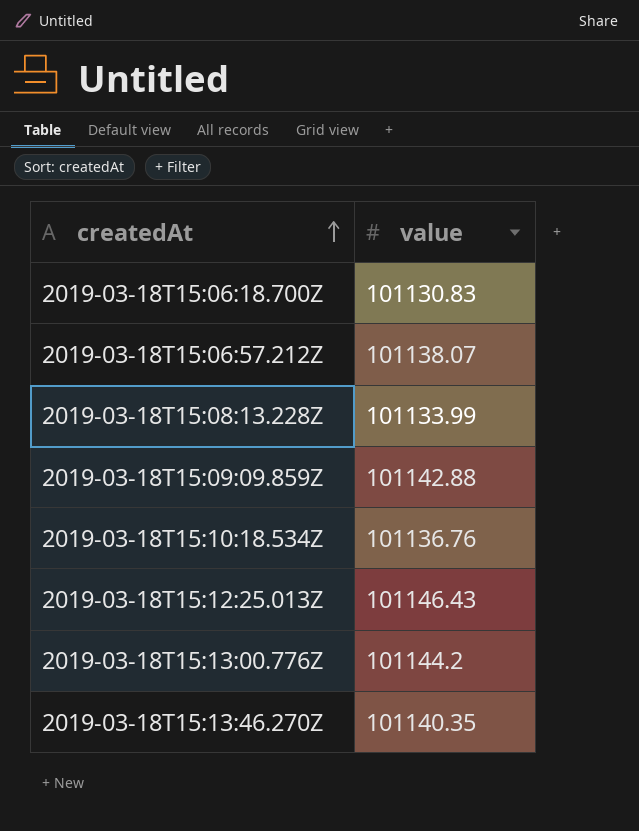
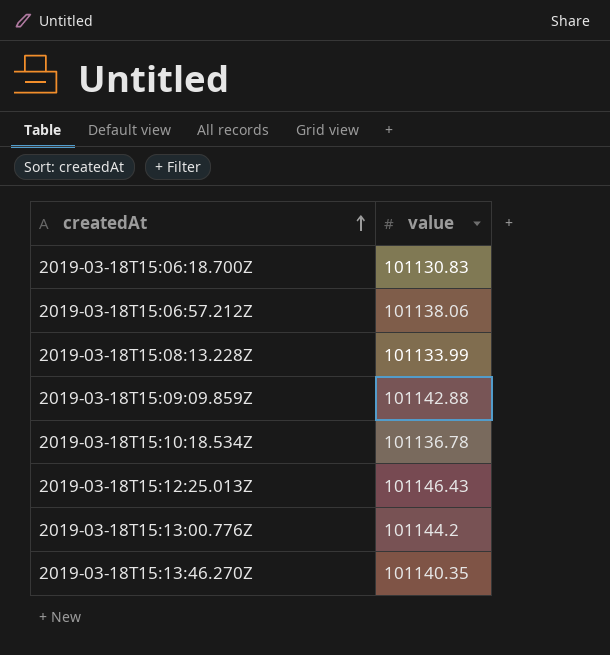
2019-03-18T15:06:57.212Z | value: 101138.07 -> 101138.06
2019-03-18T15:10:18.534Z | value: 101136.76 -> 101136.78

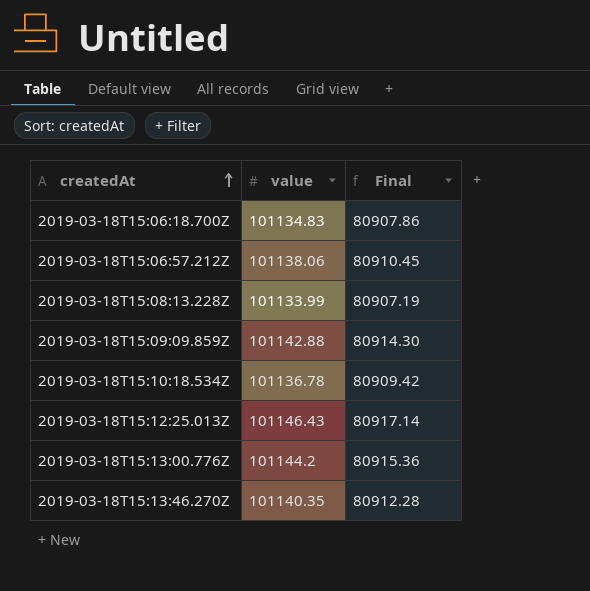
column Final | formula: none -> [value] * 0.8
2019-03-18T15:06:18.700Z | value: 101130.83 -> 101134.83

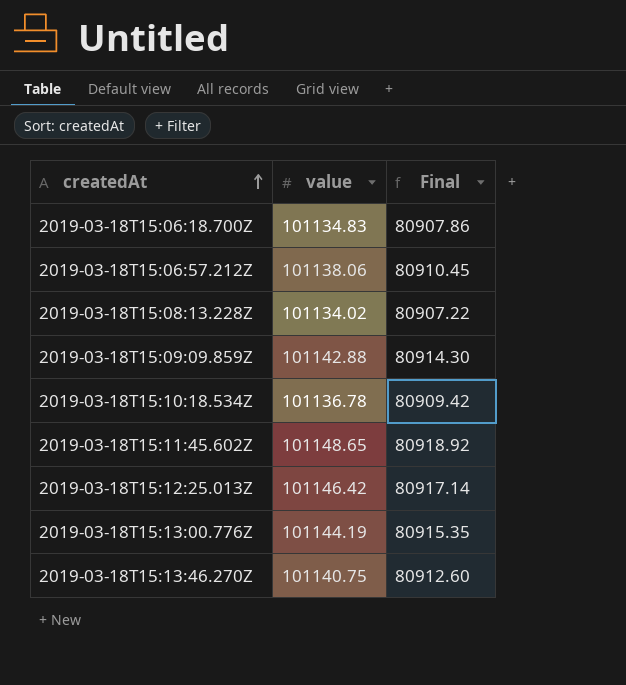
2019-03-18T15:08:13.228Z | value: 101133.99 -> 101134.02
2019-03-18T15:08:13.228Z | Final: 80907.19 -> 80907.22
row 2019-03-18T15:11:45.602Z: none -> 101148.65 | 80918.92
2019-03-18T15:12:25.013Z | value: 101146.43 -> 101146.42
2019-03-18T15:13:00.776Z | value: 101144.2 -> 101144.19
2019-03-18T15:13:00.776Z | Final: 80915.36 -> 80915.35
2019-03-18T15:13:46.270Z | value: 101140.35 -> 101140.75
2019-03-18T15:13:46.270Z | Final: 80912.28 -> 80912.60

